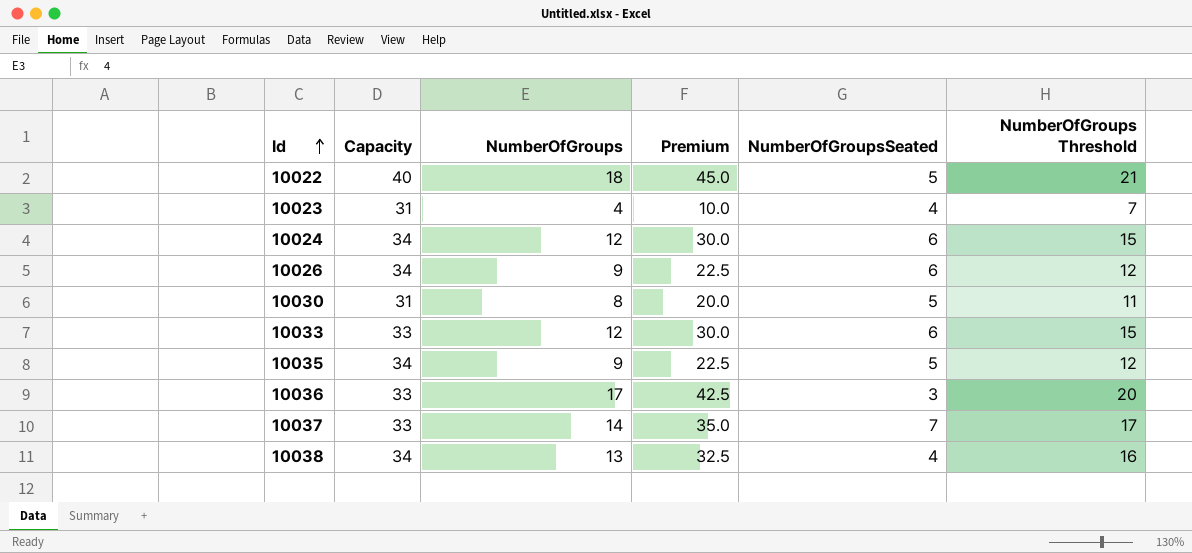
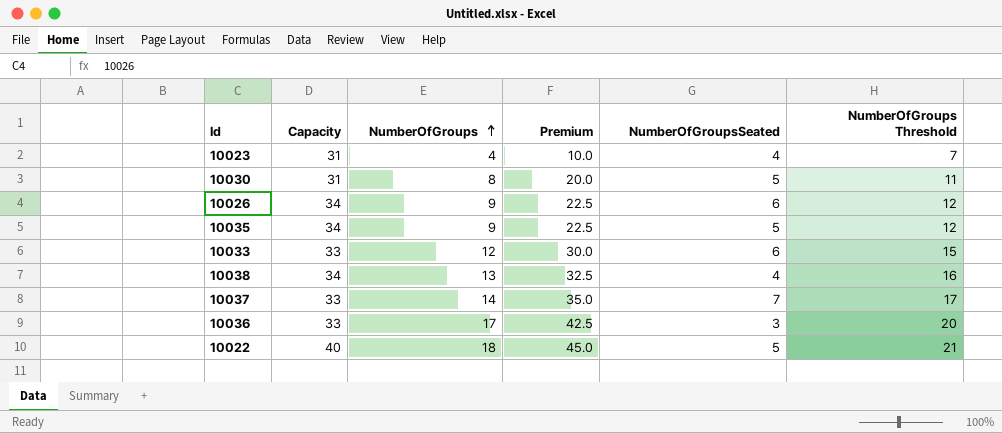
row order: Id ascending -> NumberOfGroups ascending
row 10024: 34 | 12 | 30.0 | 6 | 15 -> none

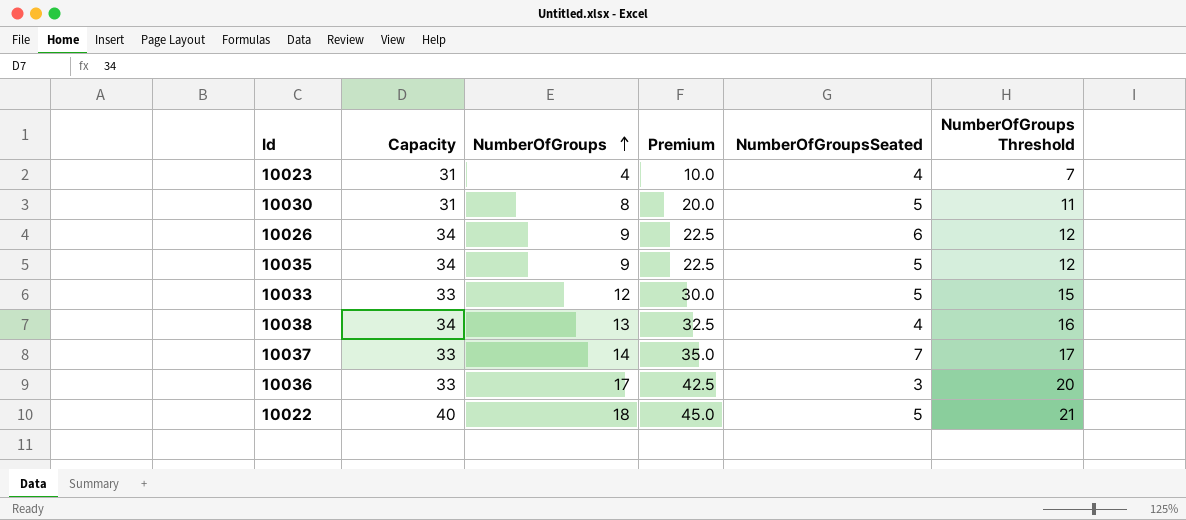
10033 | NumberOfGroupsSeated: 6 -> 5

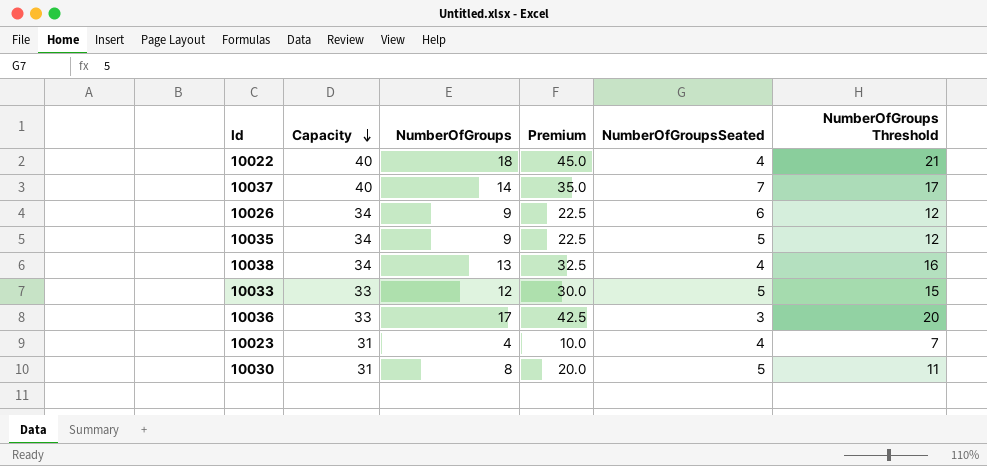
row order: NumberOfGroups ascending -> Capacity descending
10022 | NumberOfGroupsSeated: 5 -> 4
10037 | Capacity: 33 -> 40

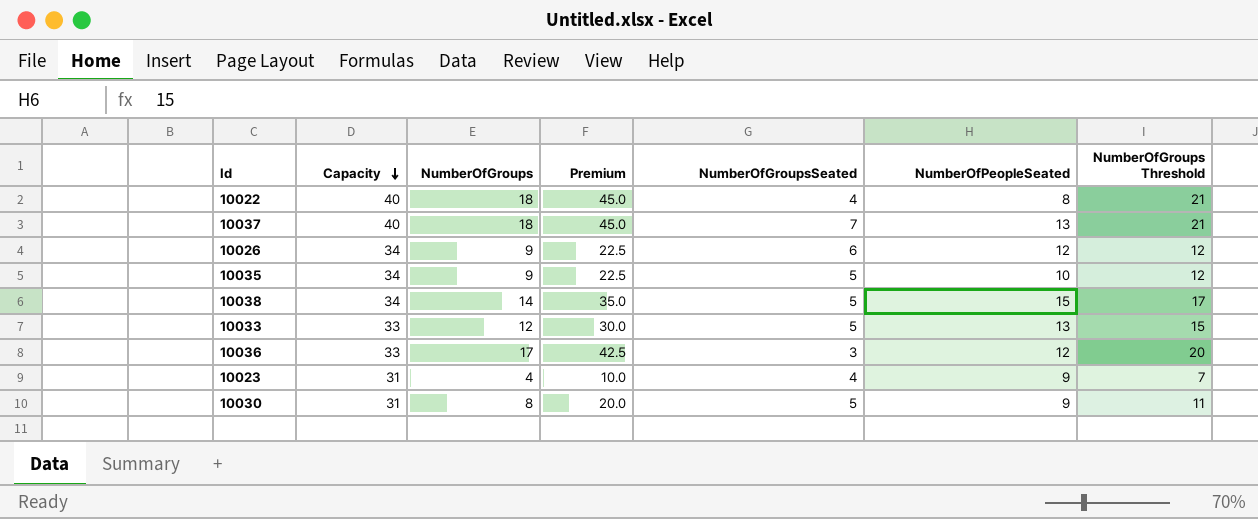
column NumberOfPeopleSeated | position: none -> 6
10037 | NumberOfGroups: 14 -> 18
10037 | Premium: 35.0 -> 45.0
10037 | NumberOfGroups Threshold: 17 -> 21
10038 | NumberOfGroups: 13 -> 14
10038 | Premium: 32.5 -> 35.0
10038 | NumberOfGroupsSeated: 4 -> 5
10038 | NumberOfGroups Threshold: 16 -> 17

